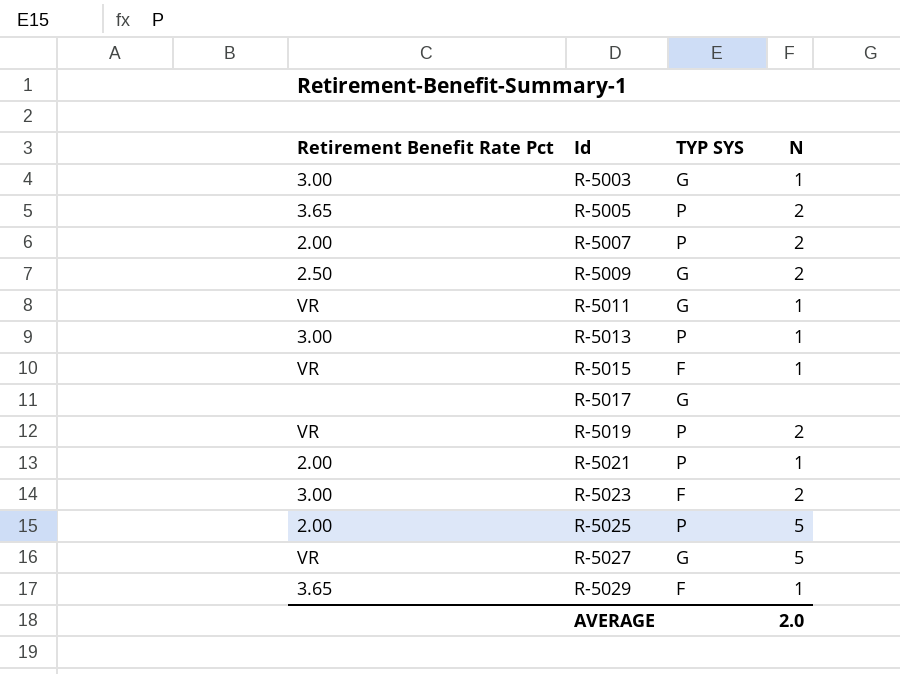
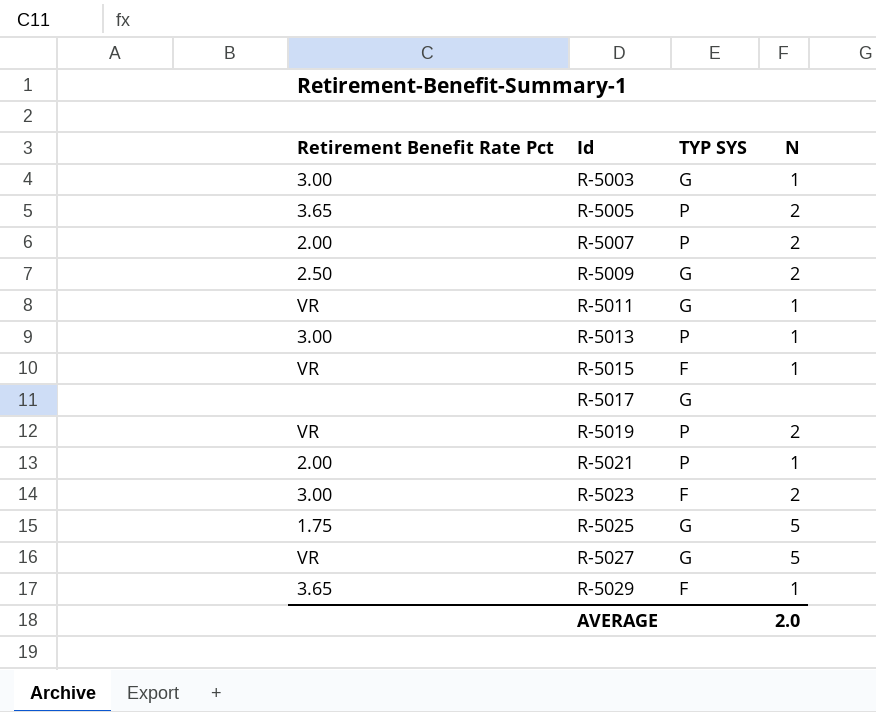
R-5025 | Retirement Benefit Rate Pct: 2.00 -> 1.75
R-5025 | TYP SYS: P -> G

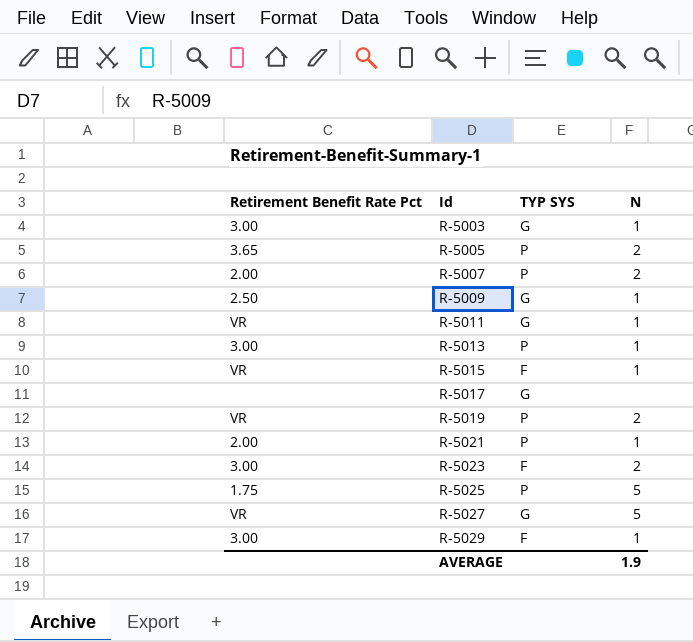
R-5009 | N: 2 -> 1
R-5025 | TYP SYS: G -> P
R-5029 | Retirement Benefit Rate Pct: 3.65 -> 3.00
AVERAGE | N: 2.0 -> 1.9

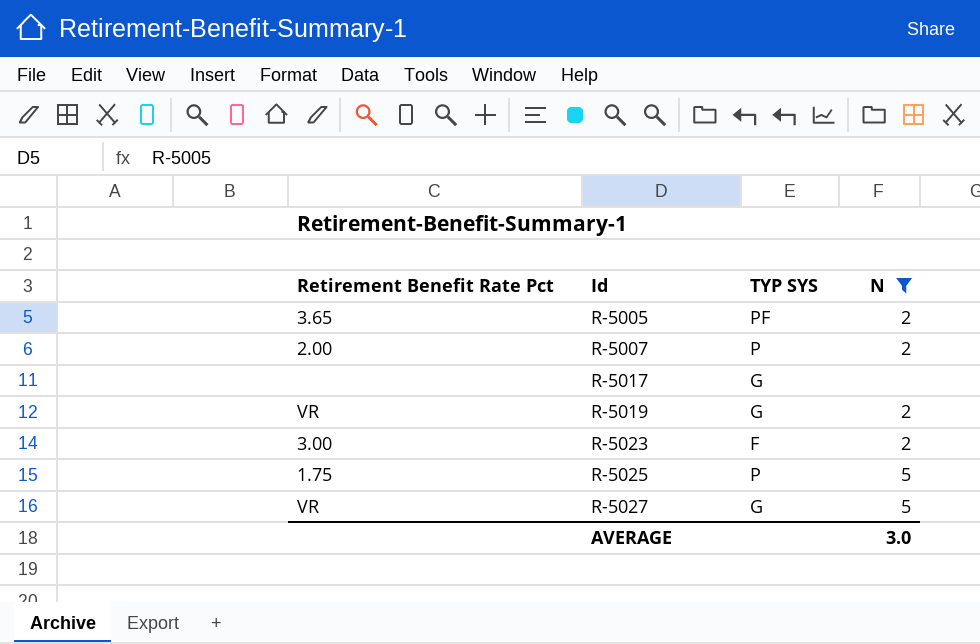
filter: none -> N != 1
R-5005 | TYP SYS: P -> PF
R-5019 | TYP SYS: P -> G
AVERAGE | N: 1.9 -> 3.0

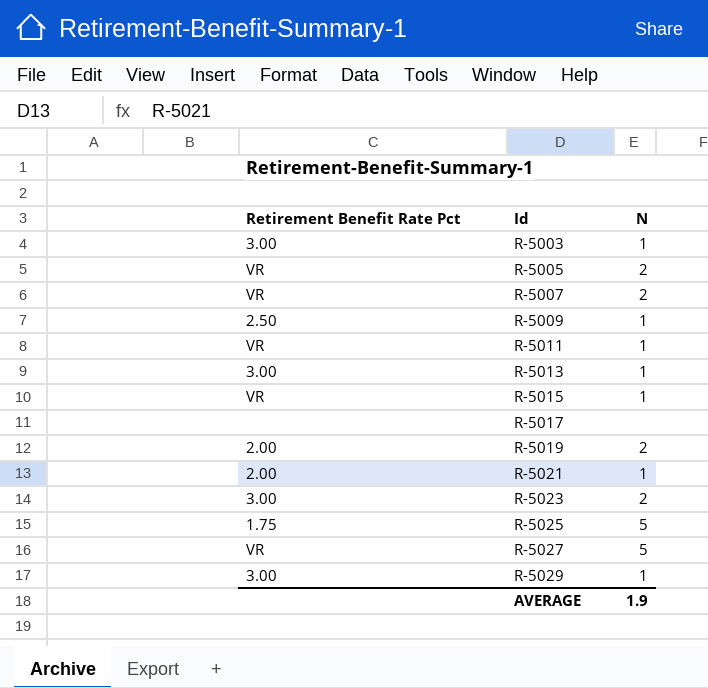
filter: N != 1 -> none
column TYP SYS | position: 3 -> none
R-5005 | Retirement Benefit Rate Pct: 3.65 -> VR
R-5007 | Retirement Benefit Rate Pct: 2.00 -> VR
R-5019 | Retirement Benefit Rate Pct: VR -> 2.00
AVERAGE | N: 3.0 -> 1.9

